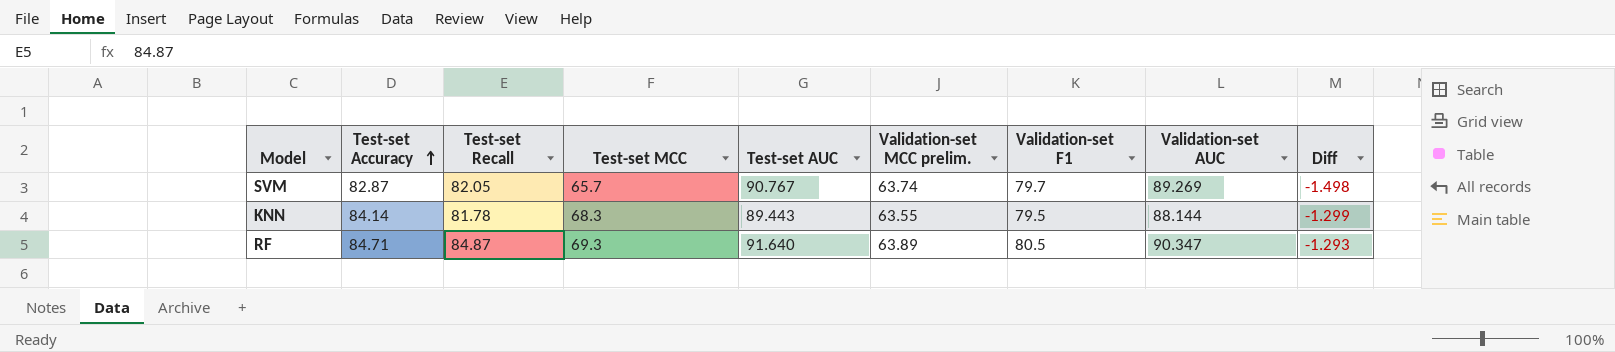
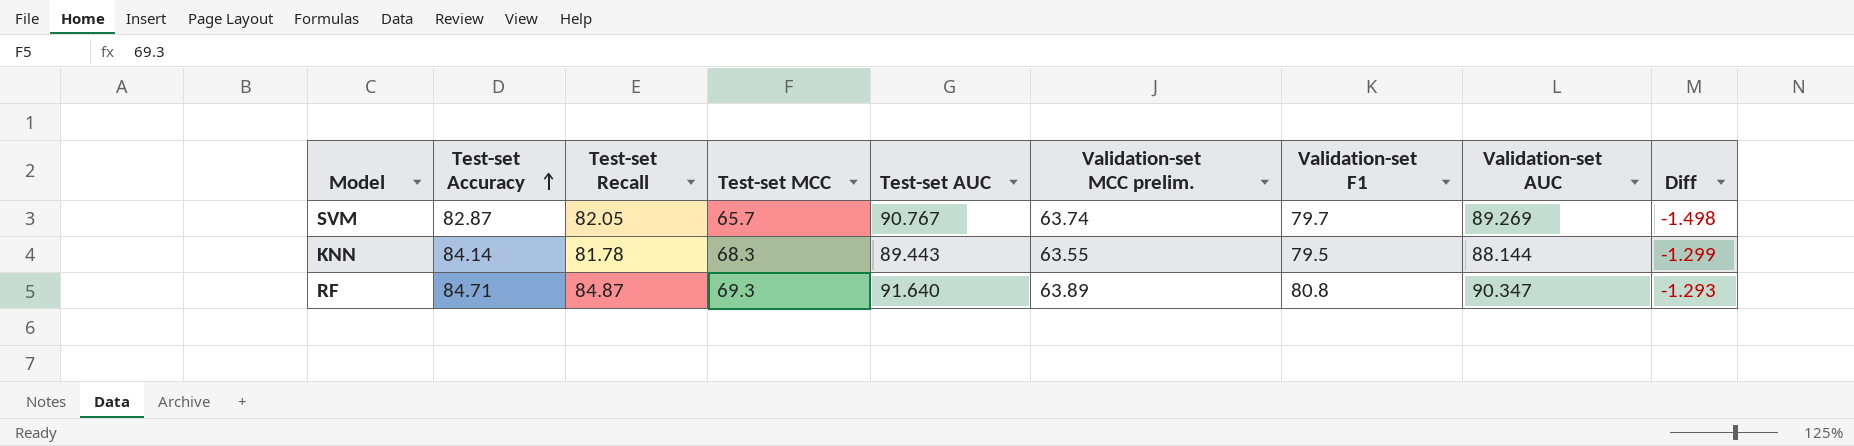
RF | Validation-set F1: 80.5 -> 80.8

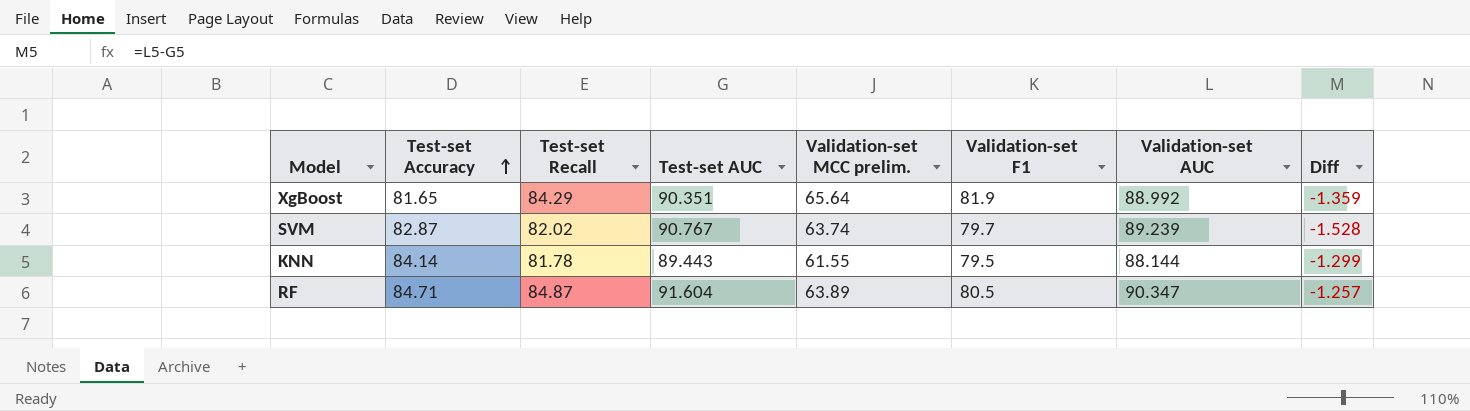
column Test-set MCC | position: 4 -> none
row XgBoost: none -> 81.65 | 84.29 | 90.351 | 65.64 | 81.9 | 88.992 | -1.359
SVM | Test-set Recall: 82.05 -> 82.02
SVM | Validation-set AUC: 89.269 -> 89.239
SVM | Diff: -1.498 -> -1.528
KNN | Validation-set MCC prelim.: 63.55 -> 61.55
RF | Test-set AUC: 91.640 -> 91.604
RF | Validation-set F1: 80.8 -> 80.5
RF | Diff: -1.293 -> -1.257

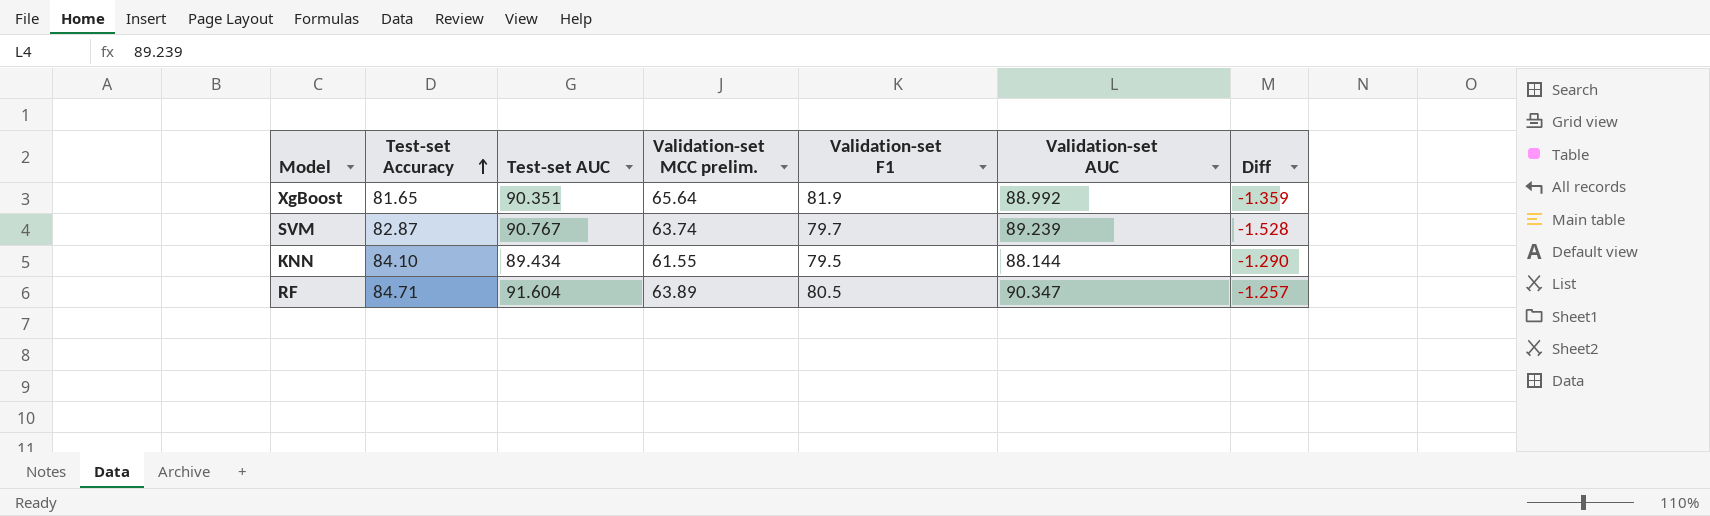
column Test-set Recall | position: 3 -> none
KNN | Test-set Accuracy: 84.14 -> 84.10
KNN | Test-set AUC: 89.443 -> 89.434
KNN | Diff: -1.299 -> -1.290

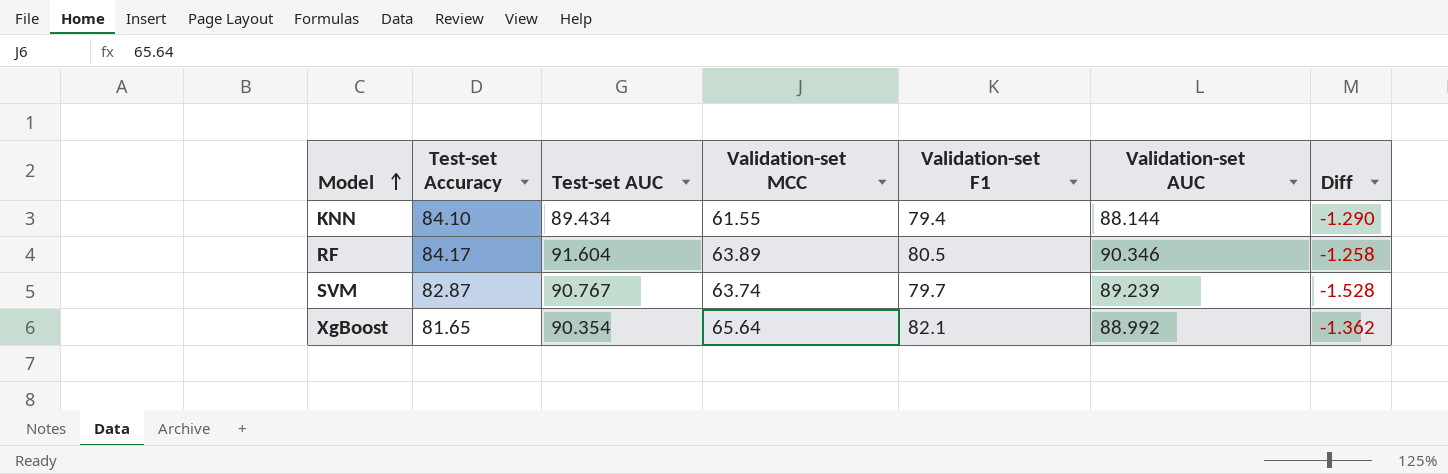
row order: Test-set Accuracy ascending -> Model ascending
column name: Validation-set MCC prelim. -> Validation-set MCC
KNN | Validation-set F1: 79.5 -> 79.4
RF | Test-set Accuracy: 84.71 -> 84.17
RF | Validation-set AUC: 90.347 -> 90.346
RF | Diff: -1.257 -> -1.258
XgBoost | Test-set AUC: 90.351 -> 90.354
XgBoost | Validation-set F1: 81.9 -> 82.1
XgBoost | Diff: -1.359 -> -1.362

